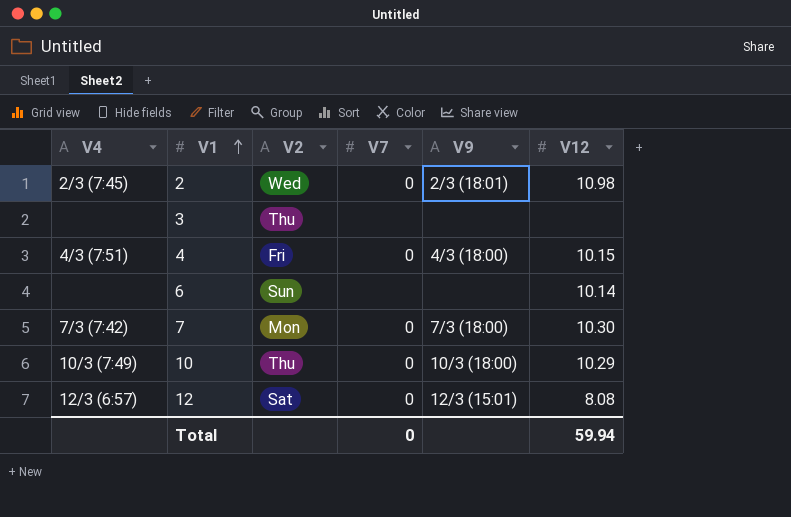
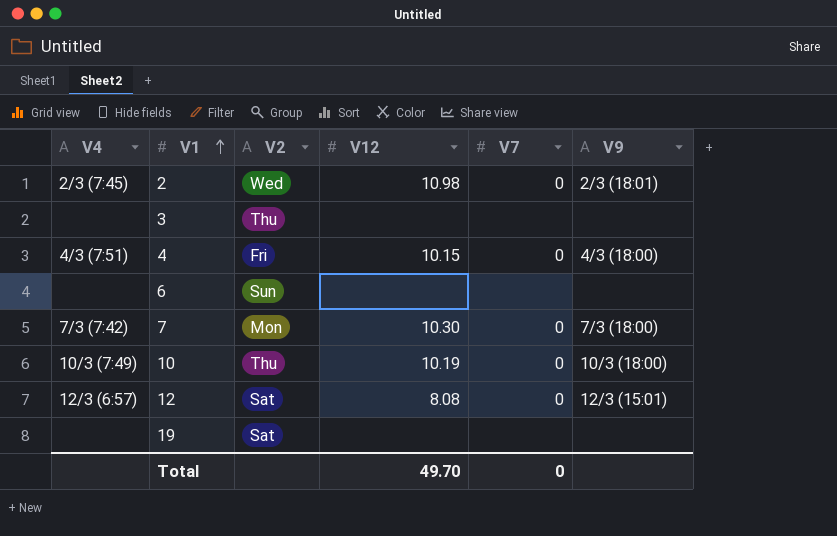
column V12 | position: 6 -> 4
6 | V12: 10.14 -> none
10 | V12: 10.29 -> 10.19
row 19: none -> none | Sat | none | none | none
Total | V12: 59.94 -> 49.70

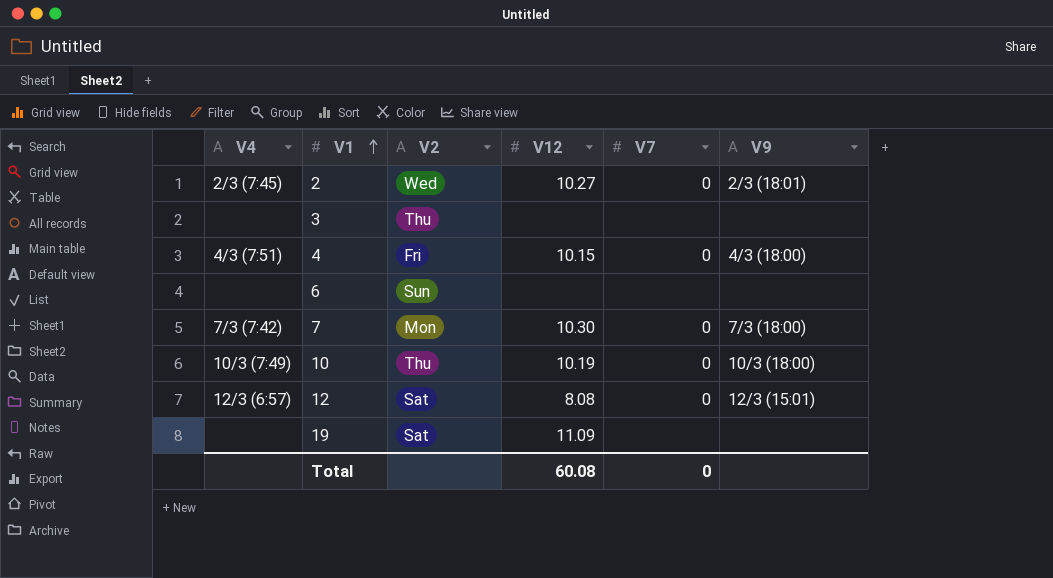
2 | V12: 10.98 -> 10.27
19 | V12: none -> 11.09
Total | V12: 49.70 -> 60.08

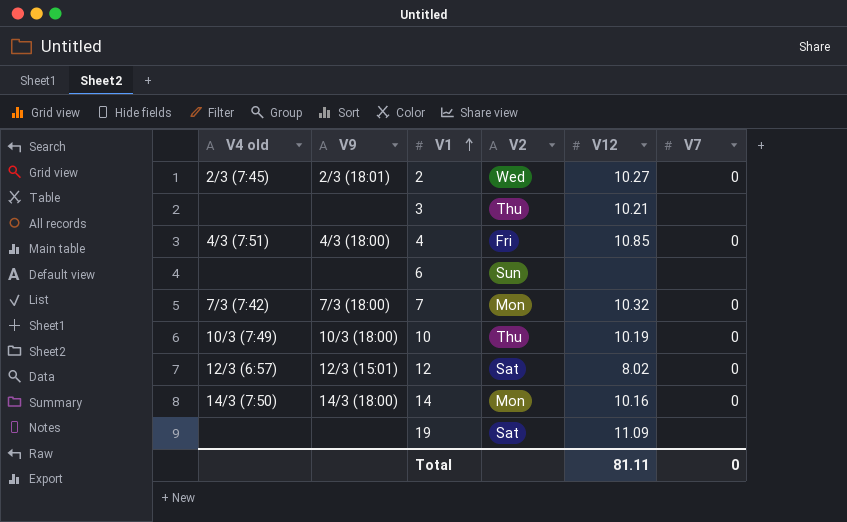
column name: V4 -> V4 old
column V9 | position: 6 -> 2
3 | V12: none -> 10.21
4 | V12: 10.15 -> 10.85
7 | V12: 10.30 -> 10.32
12 | V12: 8.08 -> 8.02
row 14: none -> 14/3 (7:50) | 14/3 (18:00) | Mon | 10.16 | 0
Total | V12: 60.08 -> 81.11

